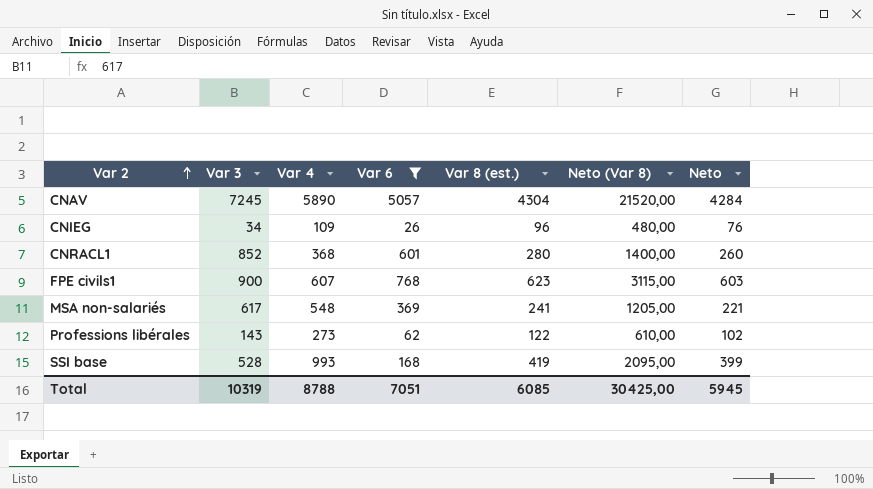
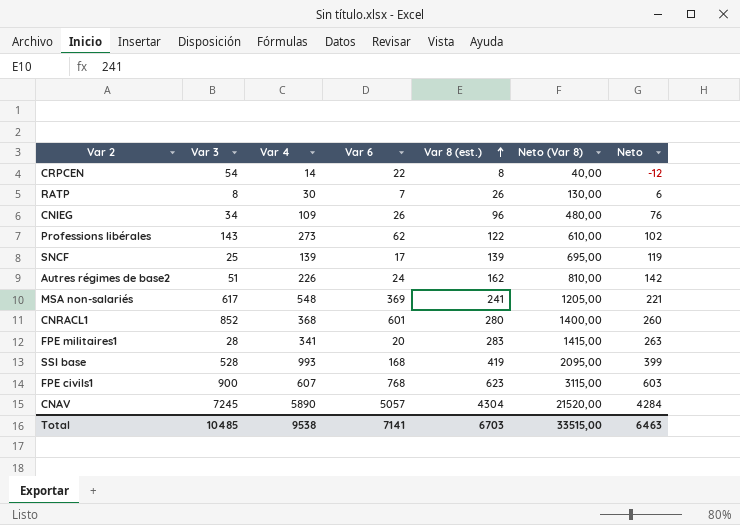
filter: Var 6 >= 26 -> none
row order: Var 2 ascending -> Var 8 (est.) ascending
Total | Var 3: 10319 -> 10485
Total | Var 4: 8788 -> 9538
Total | Var 6: 7051 -> 7141
Total | Var 8 (est.): 6085 -> 6703
Total | Neto (Var 8): 30425,00 -> 33515,00
Total | Neto: 5945 -> 6463

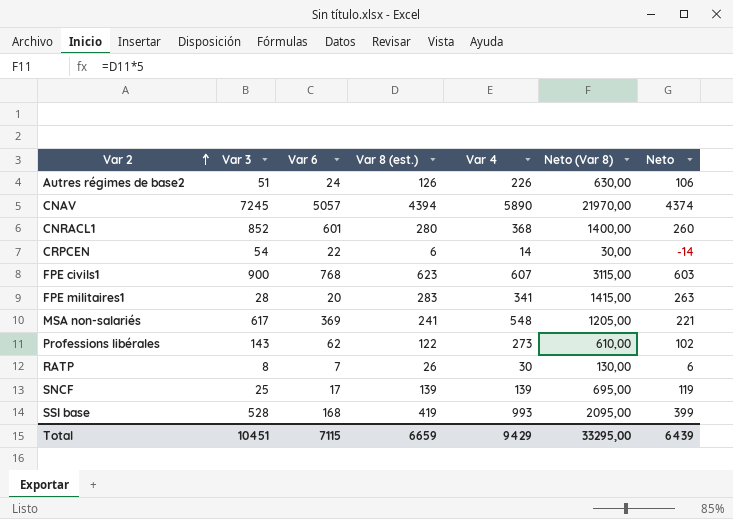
row order: Var 8 (est.) ascending -> Var 2 ascending
column Var 4 | position: 3 -> 5
row CNIEG: 34 | 109 | 26 | 96 | 480,00 | 76 -> none
Autres régimes de base2 | Var 8 (est.): 162 -> 126
Autres régimes de base2 | Neto (Var 8): 810,00 -> 630,00
Autres régimes de base2 | Neto: 142 -> 106
CNAV | Var 8 (est.): 4304 -> 4394
CNAV | Neto (Var 8): 21520,00 -> 21970,00
CNAV | Neto: 4284 -> 4374
CRPCEN | Var 8 (est.): 8 -> 6
CRPCEN | Neto (Var 8): 40,00 -> 30,00
CRPCEN | Neto: -12 -> -14
Total | Var 3: 10485 -> 10451
Total | Var 6: 7141 -> 7115
Total | Var 8 (est.): 6703 -> 6659
Total | Var 4: 9538 -> 9429
Total | Neto (Var 8): 33515,00 -> 33295,00
Total | Neto: 6463 -> 6439

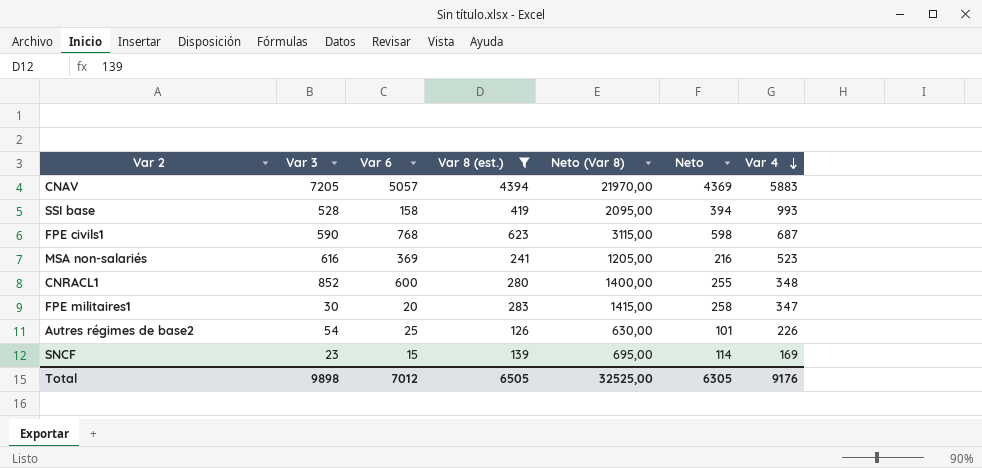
filter: none -> Var 8 (est.) >= 126
row order: Var 2 ascending -> Var 4 descending
column Neto | formula: [Var 8 (est.)] - 20 -> [Var 8 (est.)] - 25
column Var 4 | position: 5 -> 7
CNAV | Var 3: 7245 -> 7205
CNAV | Var 4: 5890 -> 5883
SSI base | Var 6: 168 -> 158
FPE civils1 | Var 3: 900 -> 590
FPE civils1 | Var 4: 607 -> 687
MSA non-salariés | Var 3: 617 -> 616
MSA non-salariés | Var 4: 548 -> 523
CNRACL1 | Var 6: 601 -> 600
CNRACL1 | Var 4: 368 -> 348
FPE militaires1 | Var 3: 28 -> 30
FPE militaires1 | Var 4: 341 -> 347
Autres régimes de base2 | Var 3: 51 -> 54
Autres régimes de base2 | Var 6: 24 -> 25
SNCF | Var 3: 25 -> 23
SNCF | Var 6: 17 -> 15
SNCF | Var 4: 139 -> 169
Total | Var 3: 10451 -> 9898
Total | Var 6: 7115 -> 7012
Total | Var 8 (est.): 6659 -> 6505
Total | Neto (Var 8): 33295,00 -> 32525,00
Total | Neto: 6439 -> 6305
Total | Var 4: 9429 -> 9176

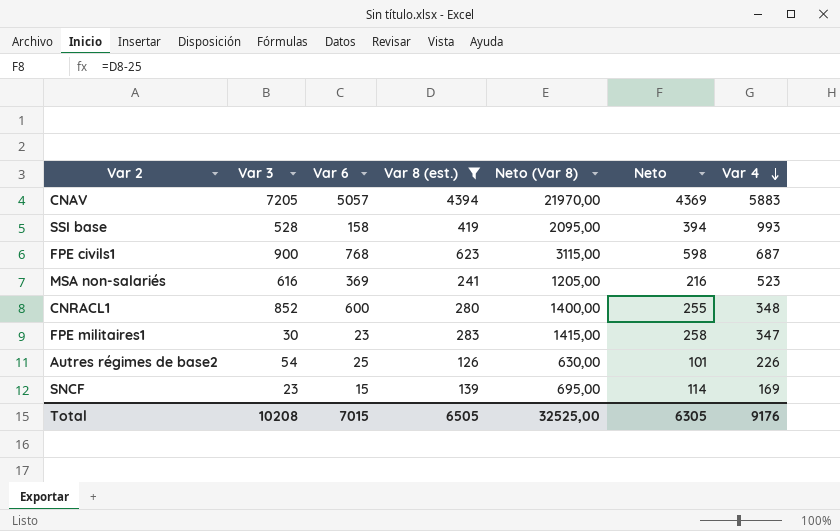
FPE civils1 | Var 3: 590 -> 900
FPE militaires1 | Var 6: 20 -> 23
Total | Var 3: 9898 -> 10208
Total | Var 6: 7012 -> 7015

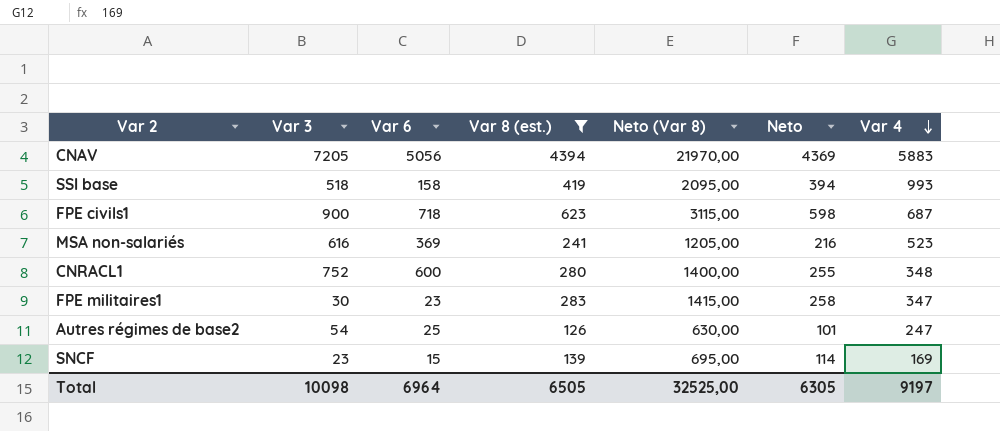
CNAV | Var 6: 5057 -> 5056
SSI base | Var 3: 528 -> 518
FPE civils1 | Var 6: 768 -> 718
CNRACL1 | Var 3: 852 -> 752
Autres régimes de base2 | Var 4: 226 -> 247
Total | Var 3: 10208 -> 10098
Total | Var 6: 7015 -> 6964
Total | Var 4: 9176 -> 9197

